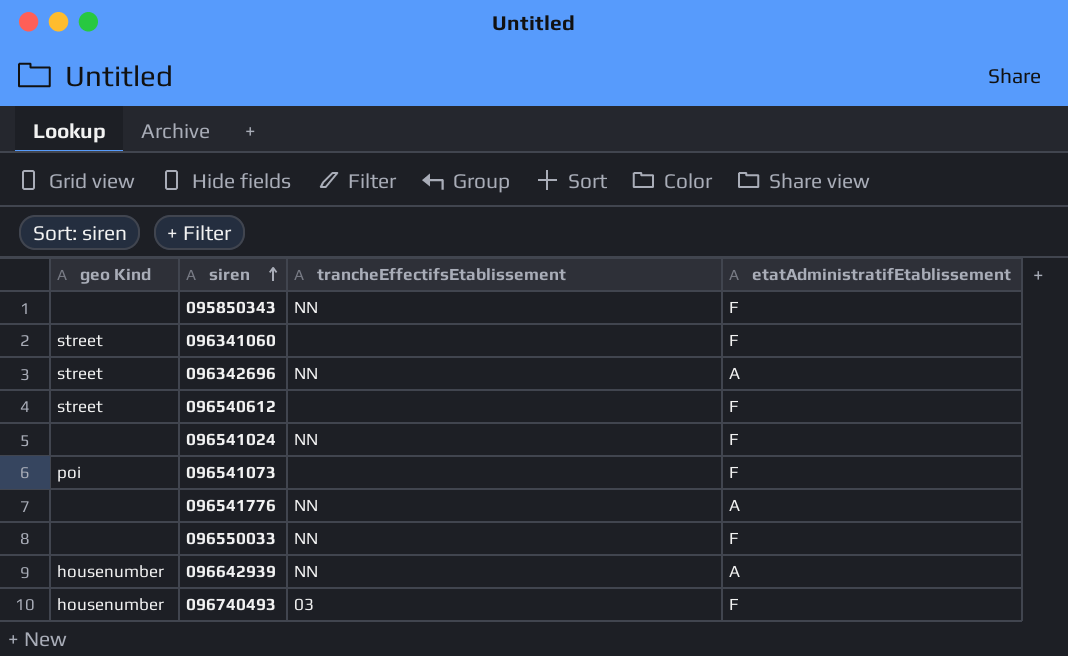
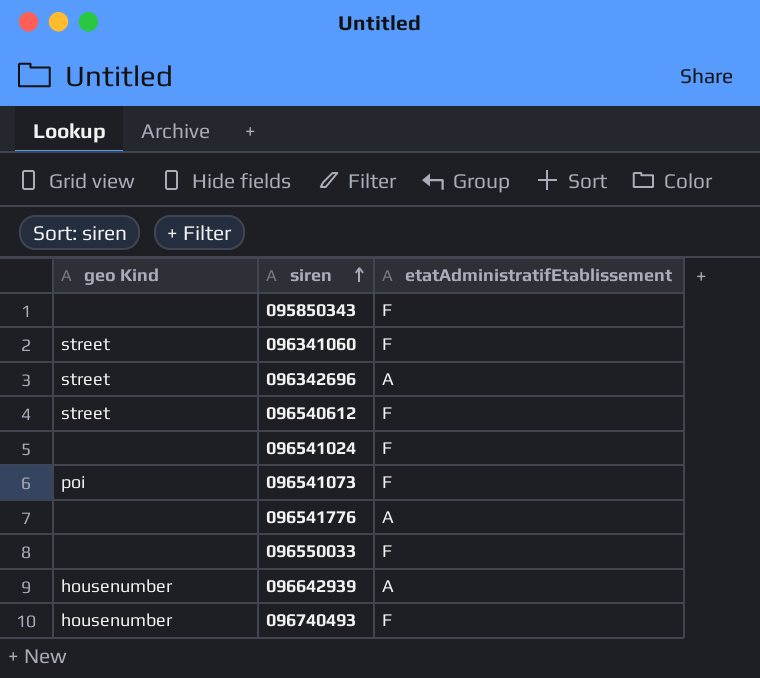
column trancheEffectifsEtablissement | position: 3 -> none

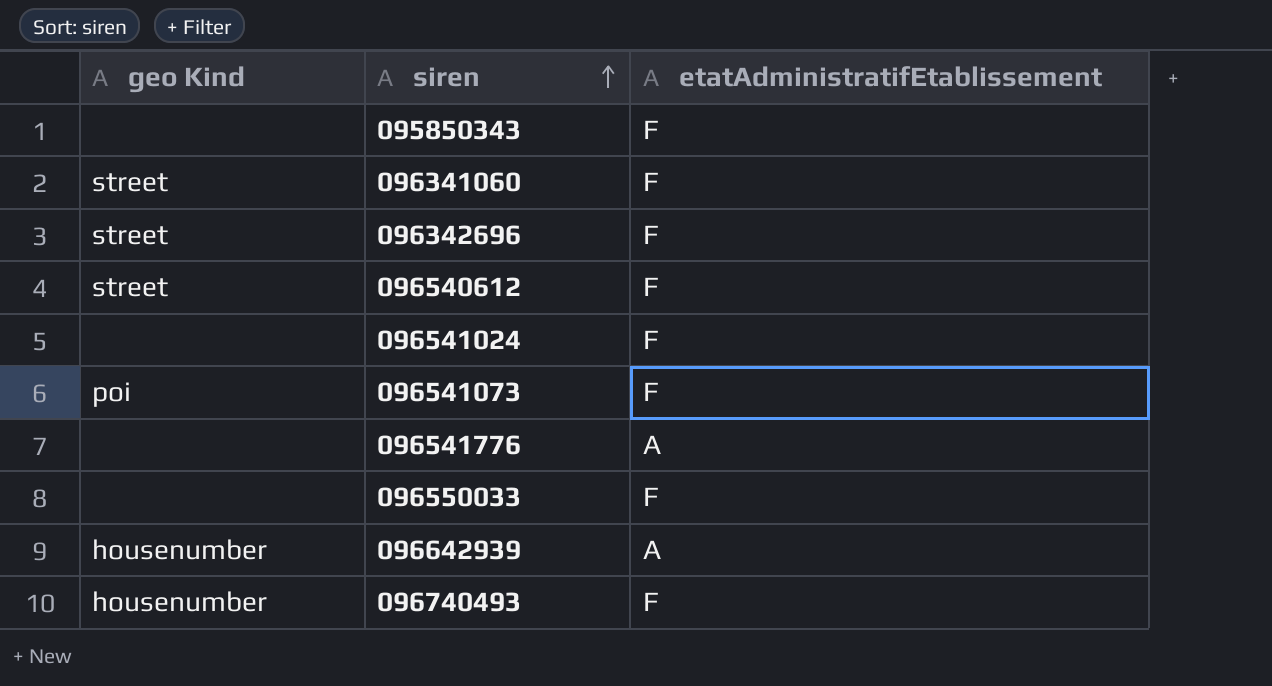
096342696 | etatAdministratifEtablissement: A -> F

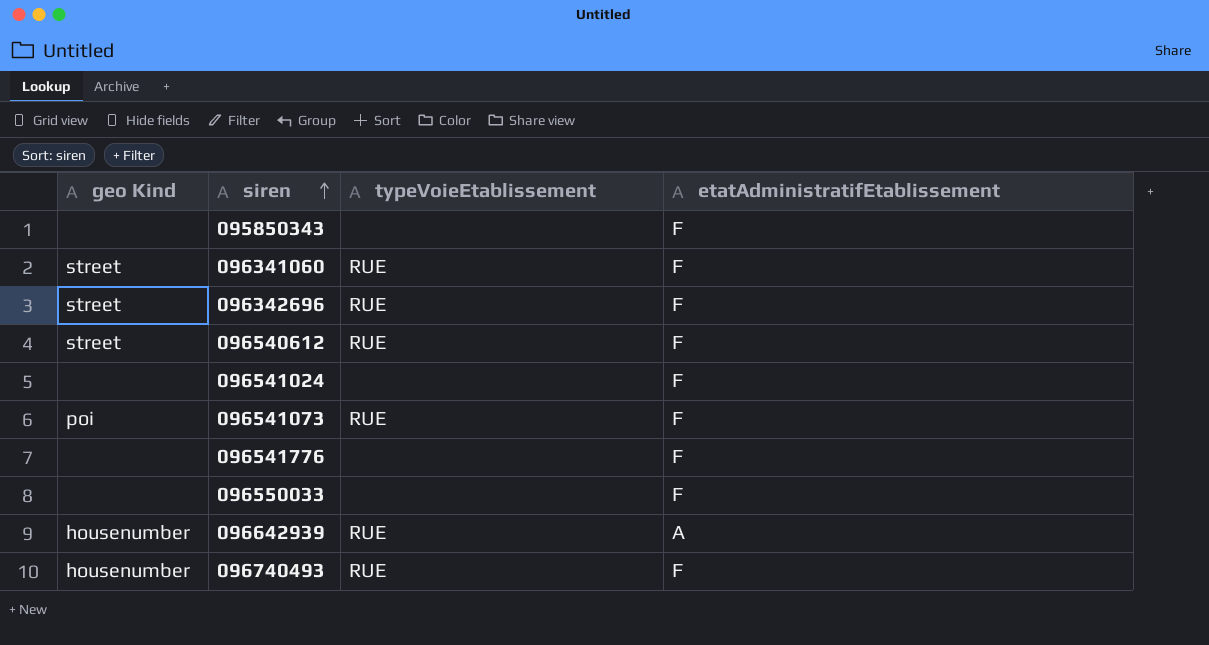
column typeVoieEtablissement | position: none -> 3
096541776 | etatAdministratifEtablissement: A -> F

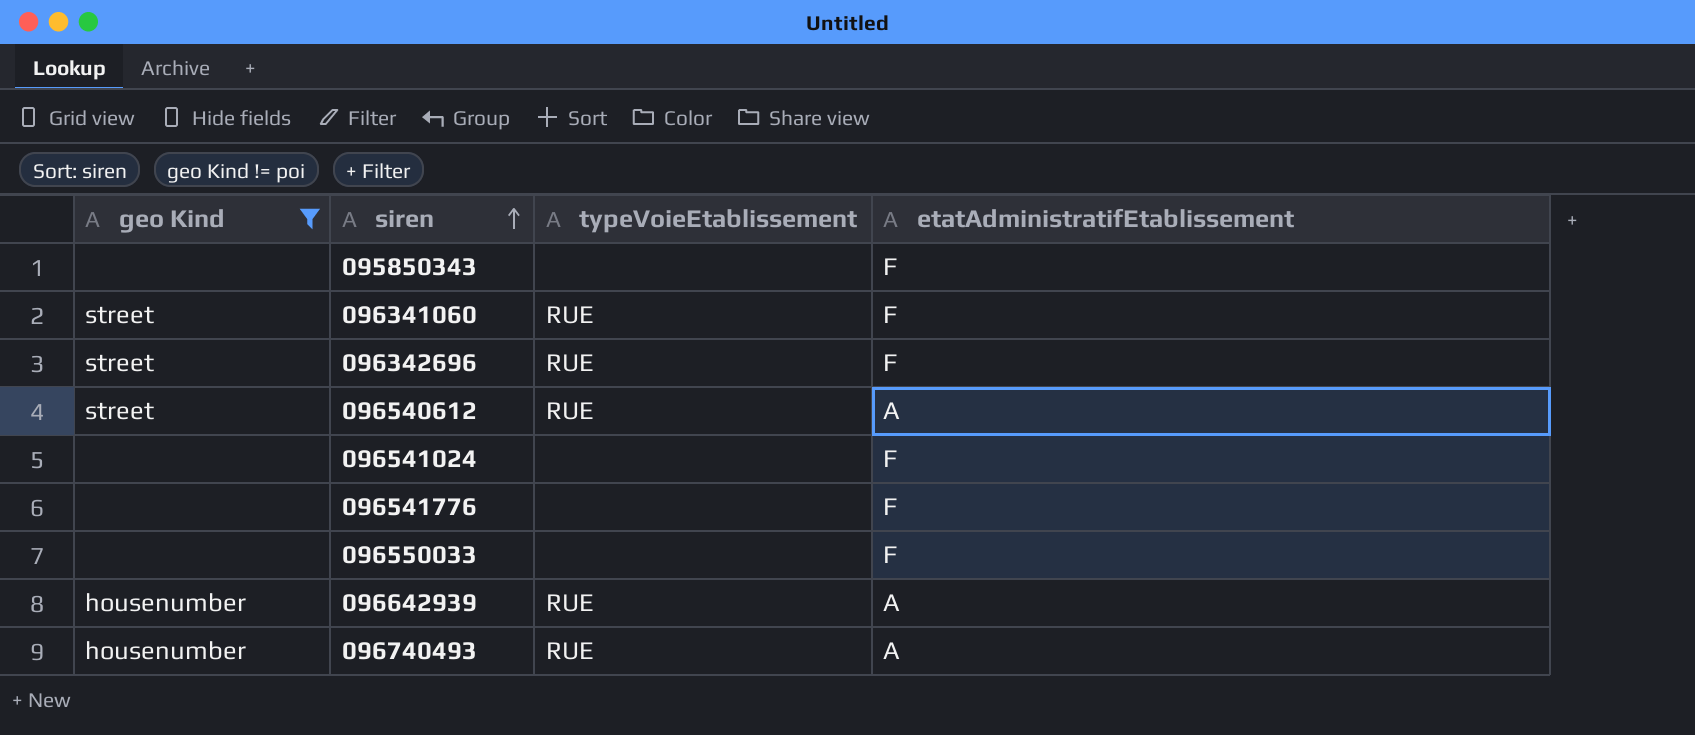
filter: none -> geo Kind != poi
096540612 | etatAdministratifEtablissement: F -> A
096740493 | etatAdministratifEtablissement: F -> A

